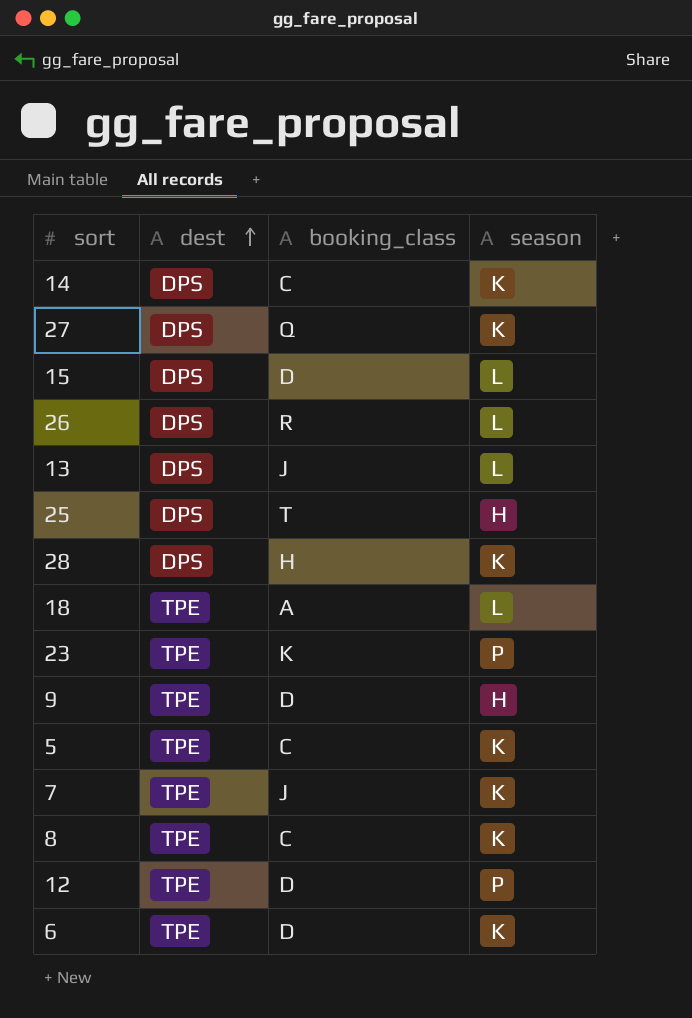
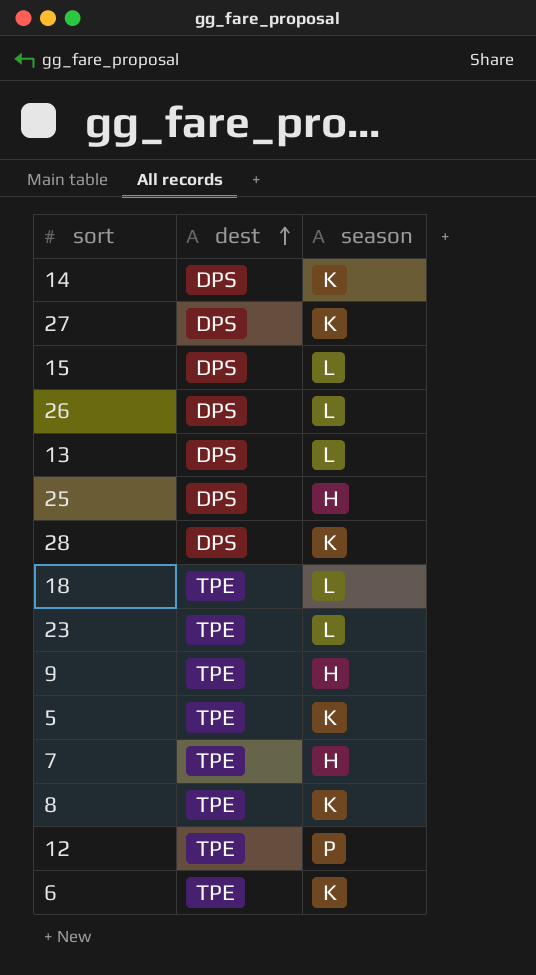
column booking_class | position: 3 -> none
23 | season: P -> L
7 | season: K -> H

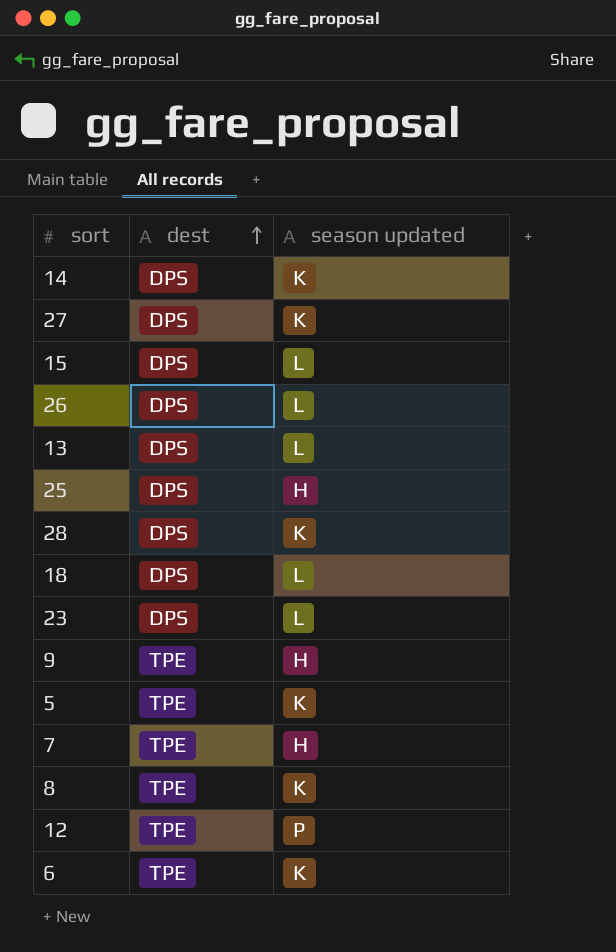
column name: season -> season updated
18 | dest: TPE -> DPS
23 | dest: TPE -> DPS

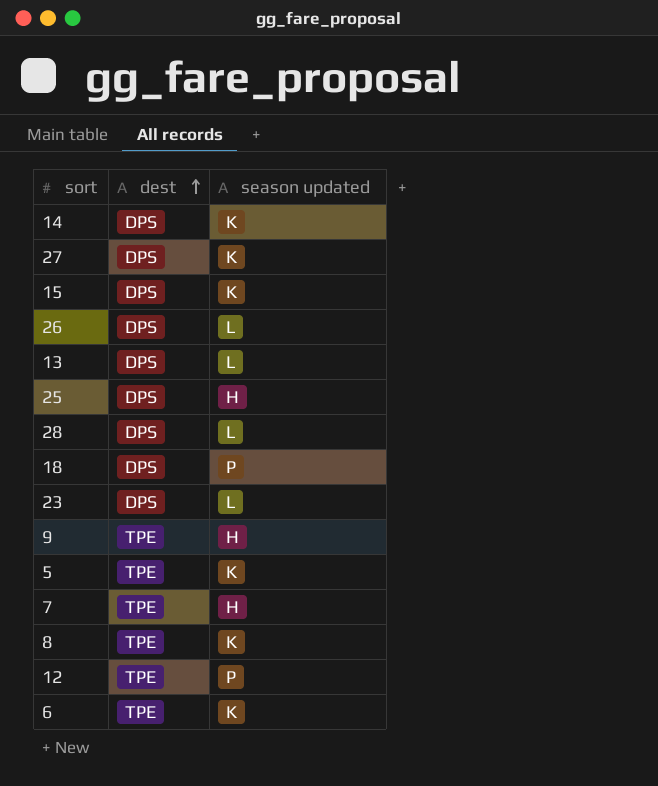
15 | season updated: L -> K
28 | season updated: K -> L
18 | season updated: L -> P

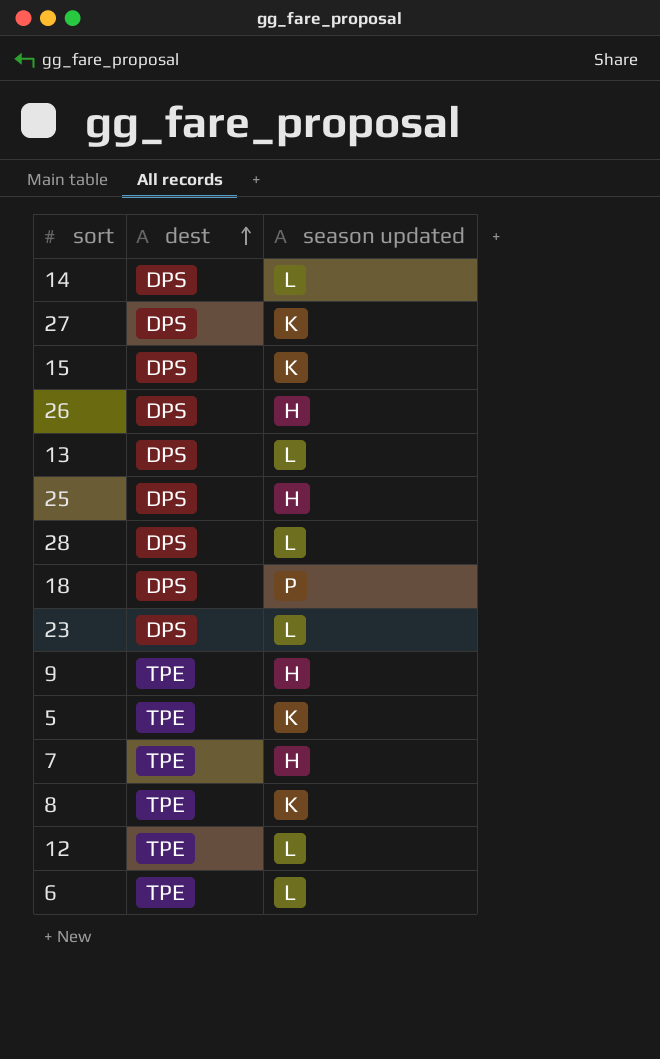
14 | season updated: K -> L
26 | season updated: L -> H
12 | season updated: P -> L
6 | season updated: K -> L

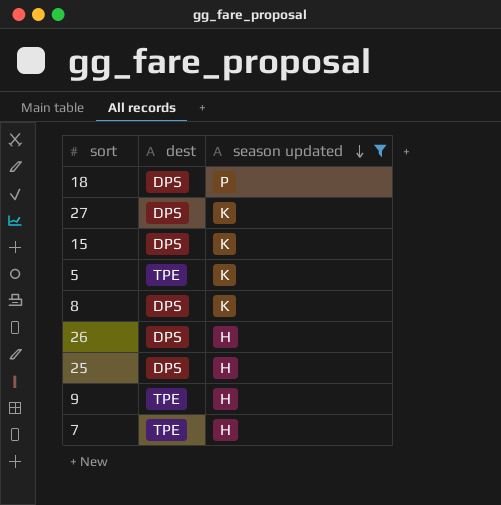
filter: none -> season updated != L
row order: dest ascending -> season updated descending
8 | dest: TPE -> DPS

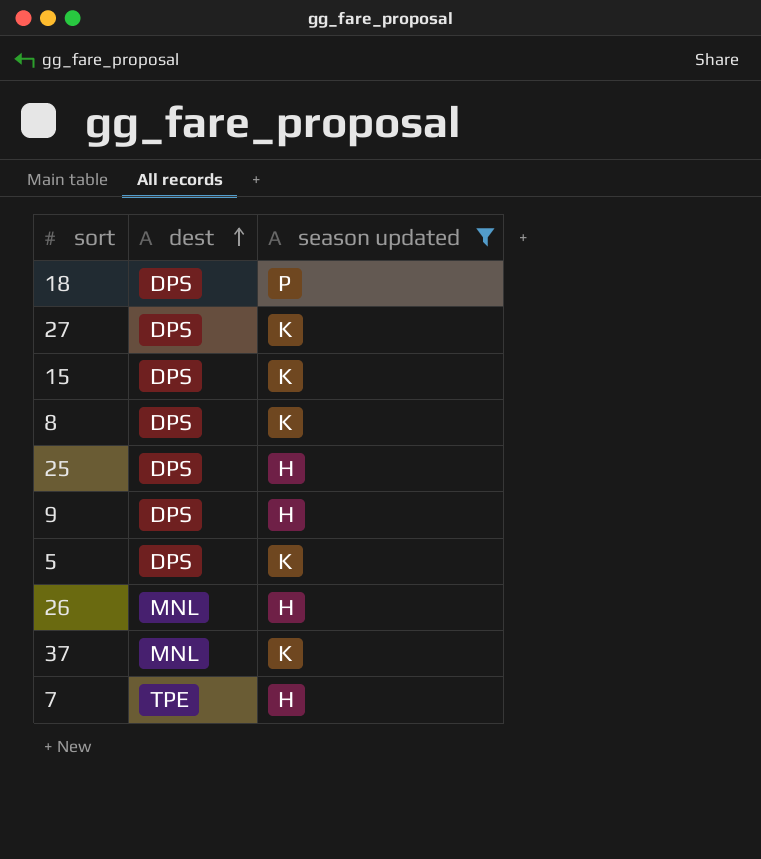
row order: season updated descending -> dest ascending
9 | dest: TPE -> DPS
5 | dest: TPE -> DPS
26 | dest: DPS -> MNL
row 37: none -> MNL | K

